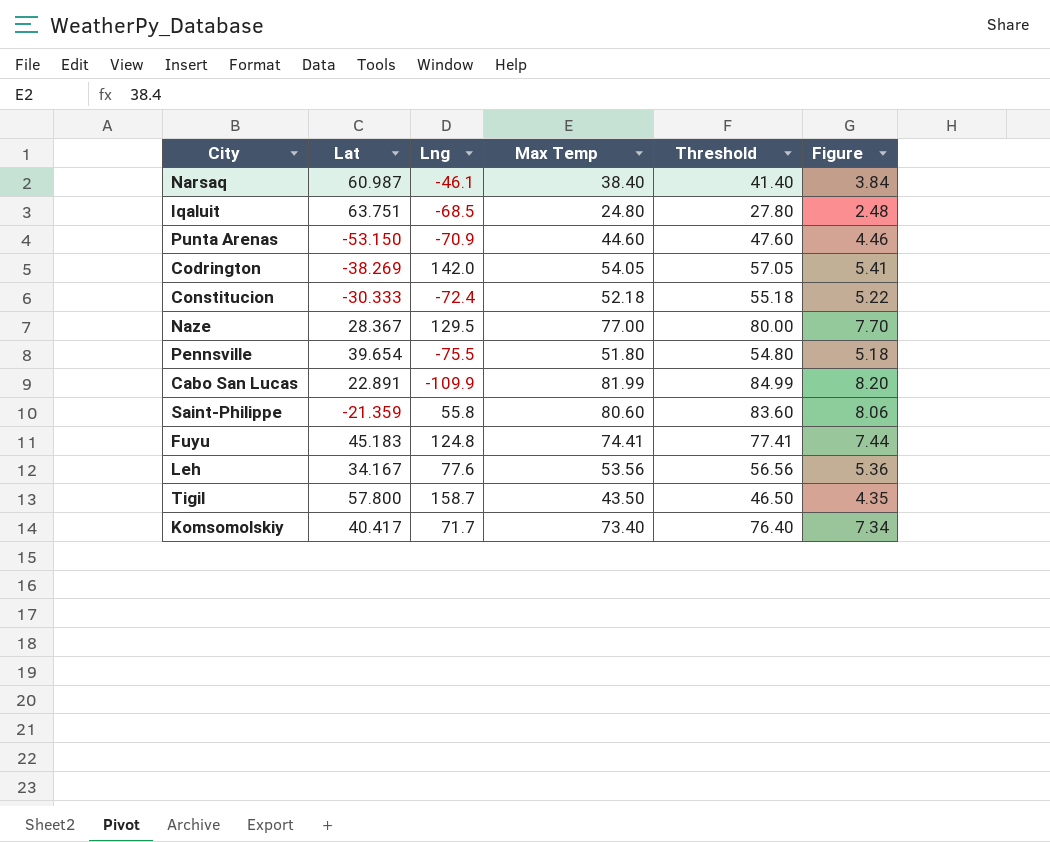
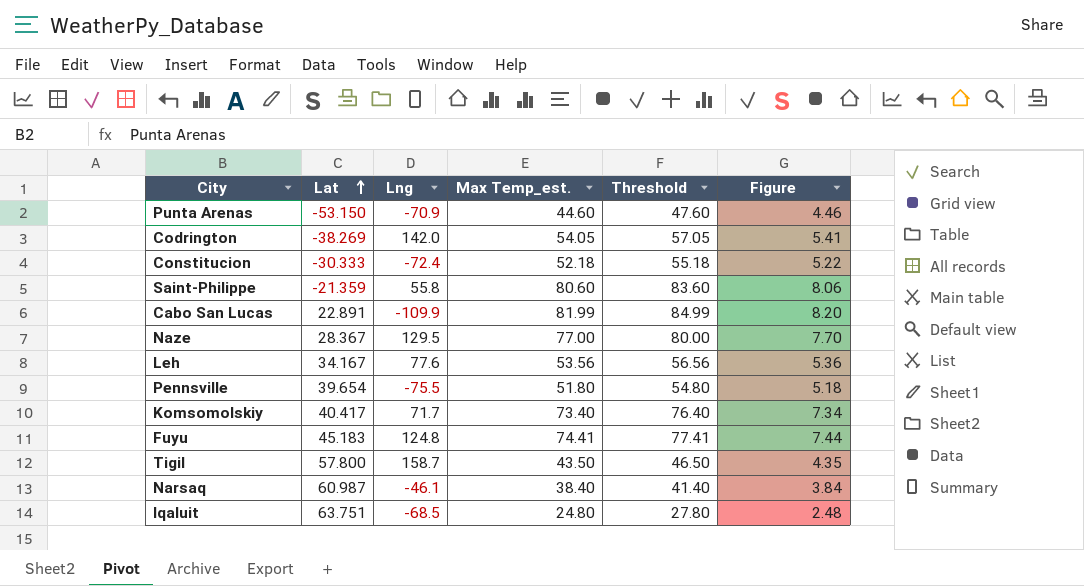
row order: none -> Lat ascending
column name: Max Temp -> Max Temp_est.

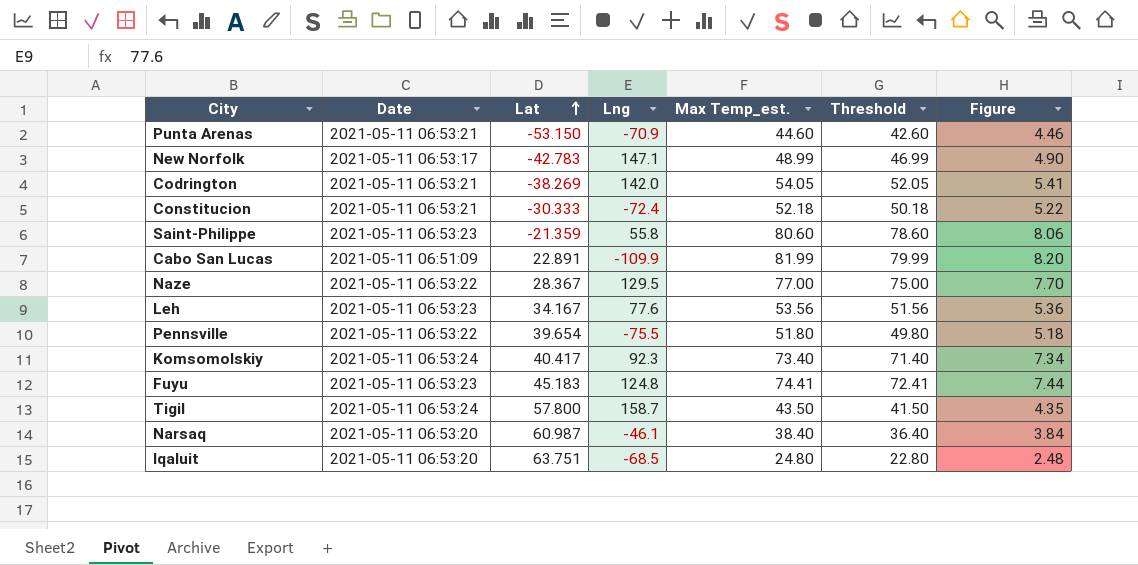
column Date | position: none -> 2
column Threshold | formula: [Max Temp_est.] + 3 -> [Max Temp_est.] - 2
row New Norfolk: none -> 2021-05-11 06:53:17 | -42.783 | 147.1 | 48.99 | 46.99 | 4.90
Komsomolskiy | Lng: 71.7 -> 92.3

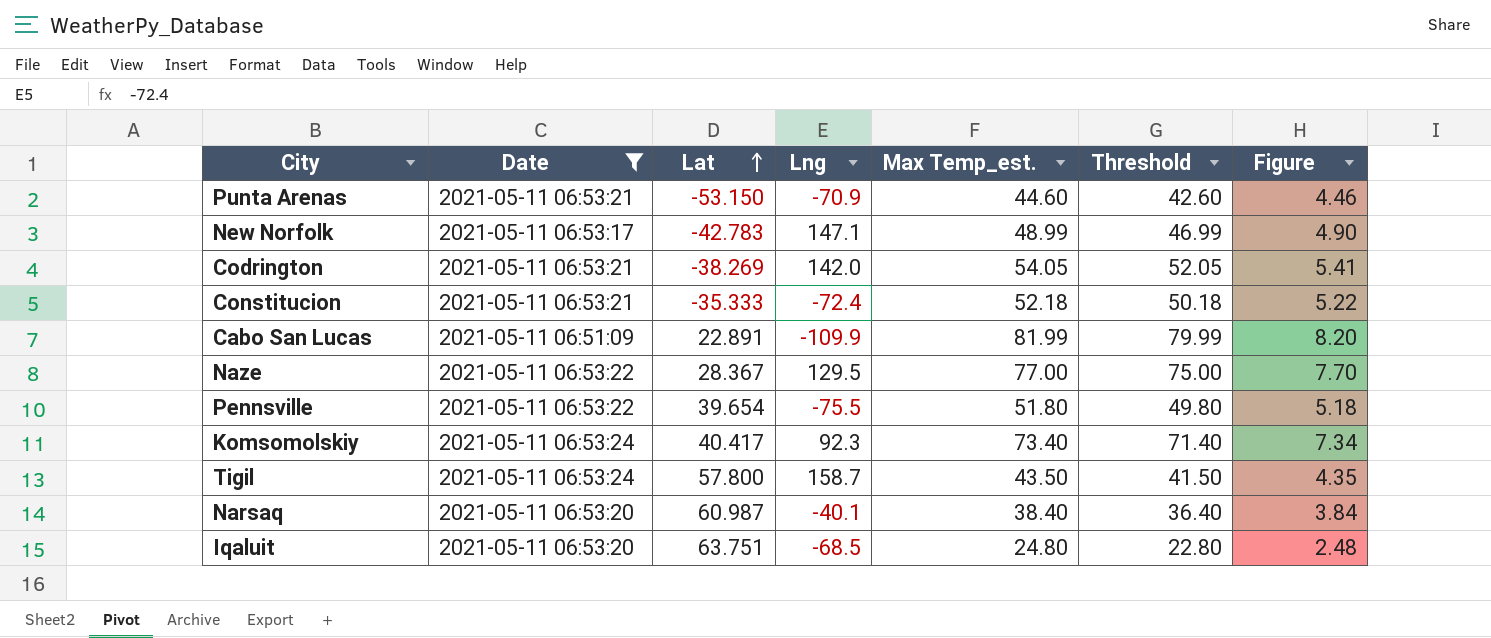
filter: none -> Date != 2021-05-11 06:53:23
Constitucion | Lat: -30.333 -> -35.333
Narsaq | Lng: -46.1 -> -40.1

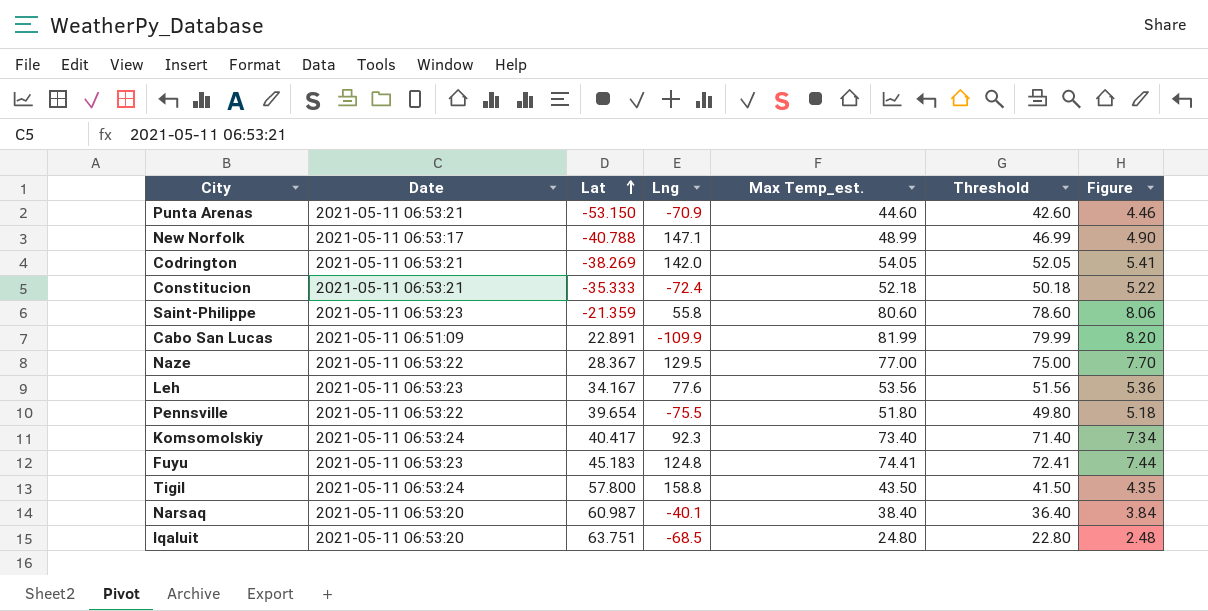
filter: Date != 2021-05-11 06:53:23 -> none
New Norfolk | Lat: -42.783 -> -40.788
Tigil | Lng: 158.7 -> 158.8

